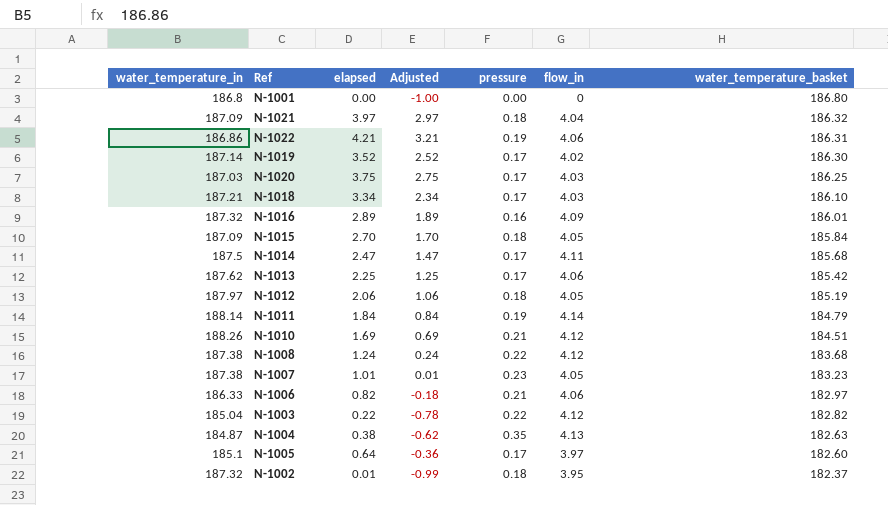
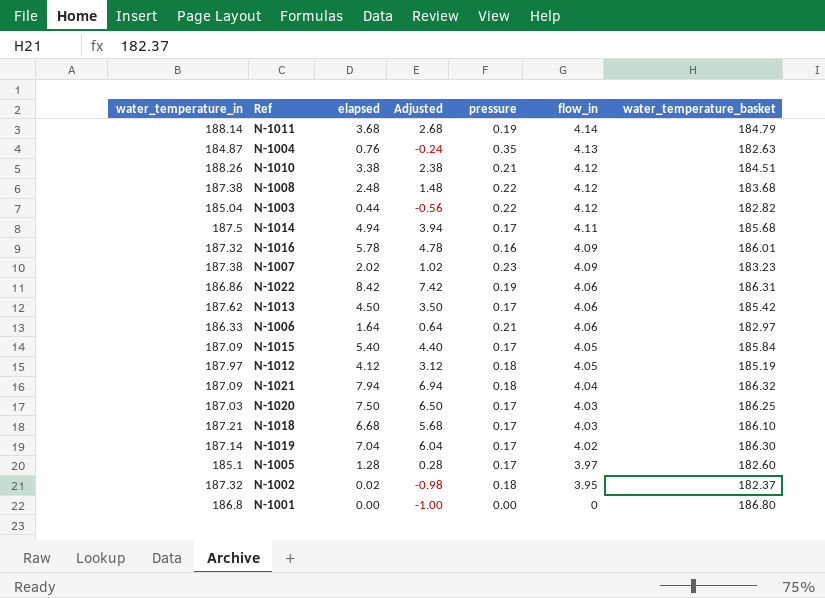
row order: water_temperature_basket descending -> flow_in descending
N-1011 | elapsed: 1.84 -> 3.68
N-1011 | Adjusted: 0.84 -> 2.68
N-1004 | elapsed: 0.38 -> 0.76
N-1004 | Adjusted: -0.62 -> -0.24
N-1010 | elapsed: 1.69 -> 3.38
N-1010 | Adjusted: 0.69 -> 2.38
N-1008 | elapsed: 1.24 -> 2.48
N-1008 | Adjusted: 0.24 -> 1.48
N-1003 | elapsed: 0.22 -> 0.44
N-1003 | Adjusted: -0.78 -> -0.56
N-1014 | elapsed: 2.47 -> 4.94
N-1014 | Adjusted: 1.47 -> 3.94
N-1016 | elapsed: 2.89 -> 5.78
N-1016 | Adjusted: 1.89 -> 4.78
N-1007 | elapsed: 1.01 -> 2.02
N-1007 | Adjusted: 0.01 -> 1.02
N-1007 | flow_in: 4.05 -> 4.09
N-1022 | elapsed: 4.21 -> 8.42
N-1022 | Adjusted: 3.21 -> 7.42
N-1013 | elapsed: 2.25 -> 4.50
N-1013 | Adjusted: 1.25 -> 3.50
N-1006 | elapsed: 0.82 -> 1.64
N-1006 | Adjusted: -0.18 -> 0.64
N-1015 | elapsed: 2.70 -> 5.40
N-1015 | Adjusted: 1.70 -> 4.40
N-1015 | pressure: 0.18 -> 0.17
N-1012 | elapsed: 2.06 -> 4.12
N-1012 | Adjusted: 1.06 -> 3.12
N-1021 | elapsed: 3.97 -> 7.94
N-1021 | Adjusted: 2.97 -> 6.94
N-1020 | elapsed: 3.75 -> 7.50
N-1020 | Adjusted: 2.75 -> 6.50
N-1018 | elapsed: 3.34 -> 6.68
N-1018 | Adjusted: 2.34 -> 5.68
N-1019 | elapsed: 3.52 -> 7.04
N-1019 | Adjusted: 2.52 -> 6.04
N-1005 | elapsed: 0.64 -> 1.28
N-1005 | Adjusted: -0.36 -> 0.28
N-1002 | elapsed: 0.01 -> 0.02
N-1002 | Adjusted: -0.99 -> -0.98

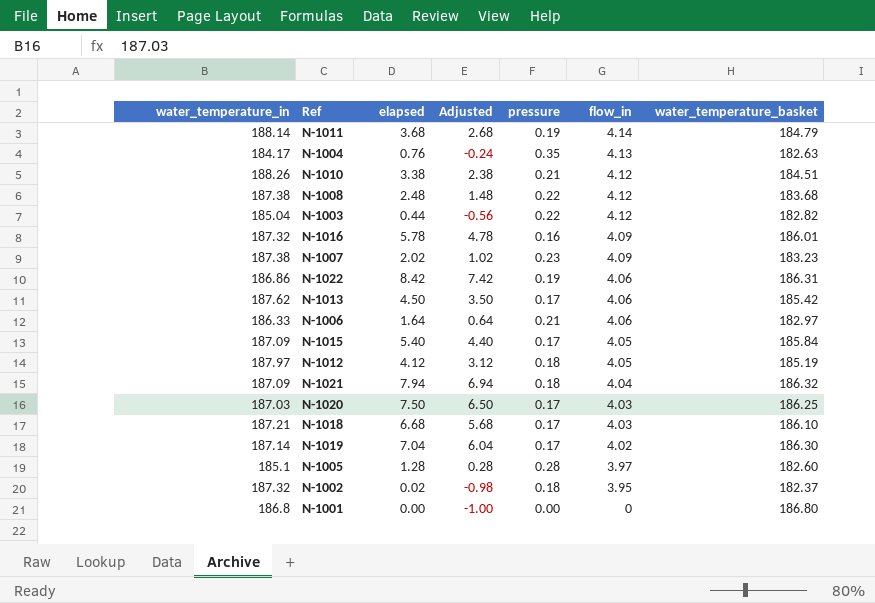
row N-1014: 187.5 | 4.94 | 3.94 | 0.17 | 4.11 | 185.68 -> none
N-1004 | water_temperature_in: 184.87 -> 184.17
N-1005 | pressure: 0.17 -> 0.28

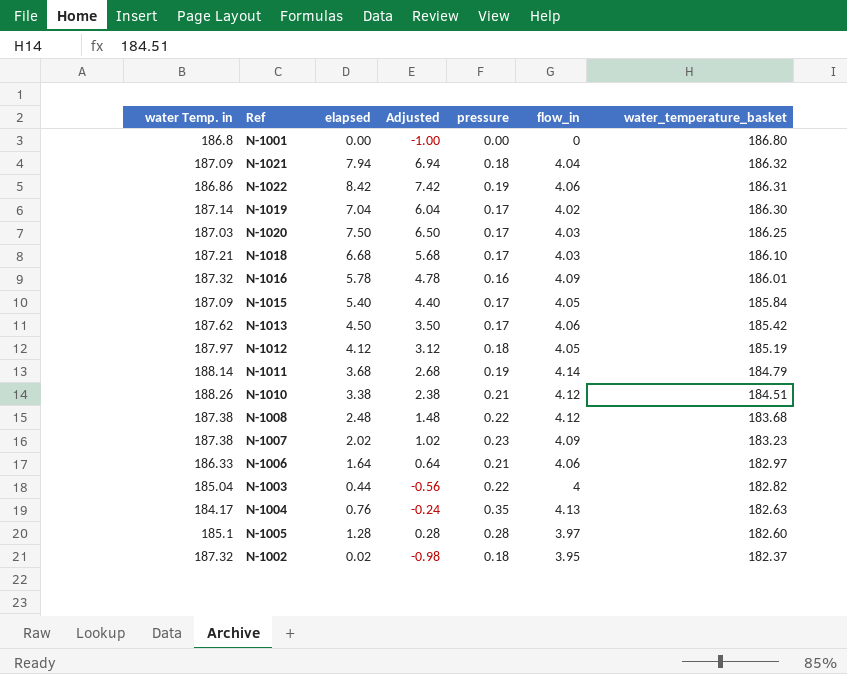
row order: flow_in descending -> water_temperature_basket descending
column name: water_temperature_in -> water Temp. in
N-1003 | flow_in: 4.12 -> 4

